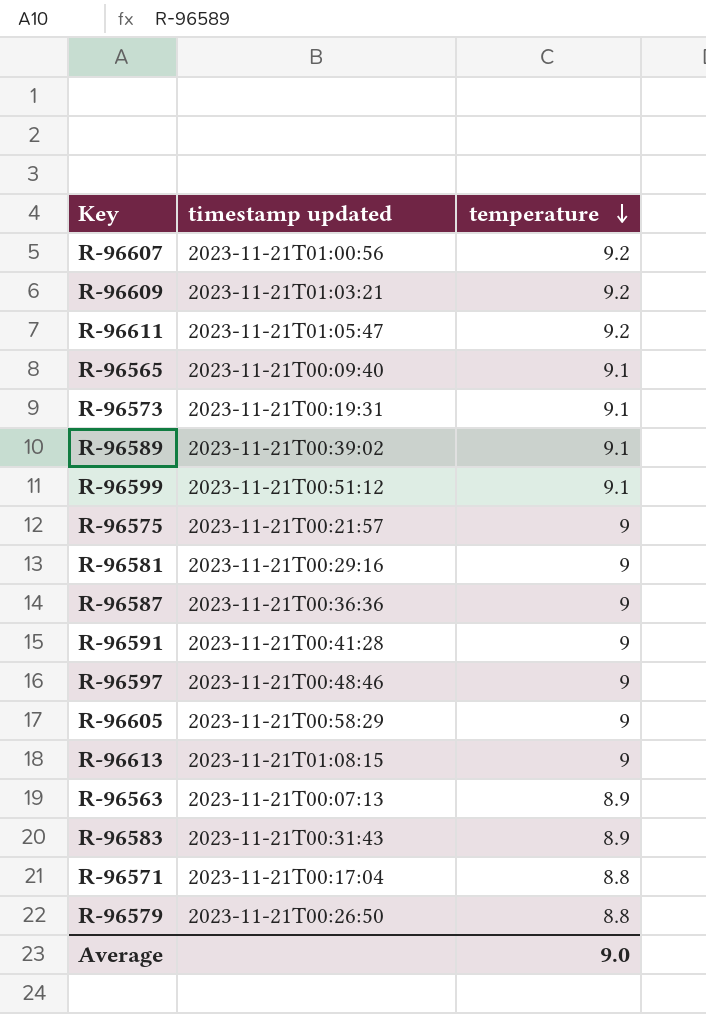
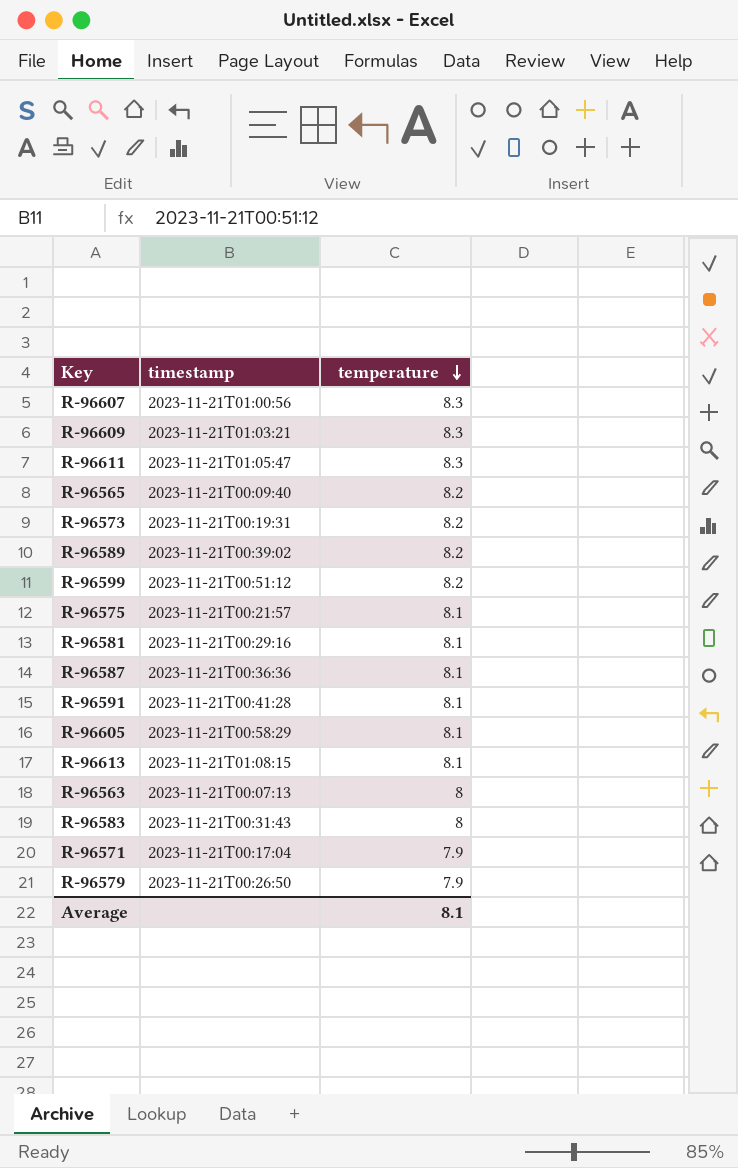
column name: timestamp updated -> timestamp
row R-96597: 2023-11-21T00:48:46 | 9 -> none
R-96607 | temperature: 9.2 -> 8.3
R-96609 | temperature: 9.2 -> 8.3
R-96611 | temperature: 9.2 -> 8.3
R-96565 | temperature: 9.1 -> 8.2
R-96573 | temperature: 9.1 -> 8.2
R-96589 | temperature: 9.1 -> 8.2
R-96599 | temperature: 9.1 -> 8.2
R-96575 | temperature: 9 -> 8.1
R-96581 | temperature: 9 -> 8.1
R-96587 | temperature: 9 -> 8.1
R-96591 | temperature: 9 -> 8.1
R-96605 | temperature: 9 -> 8.1
R-96613 | temperature: 9 -> 8.1
R-96563 | temperature: 8.9 -> 8
R-96583 | temperature: 8.9 -> 8
R-96571 | temperature: 8.8 -> 7.9
R-96579 | temperature: 8.8 -> 7.9
Average | temperature: 9.0 -> 8.1

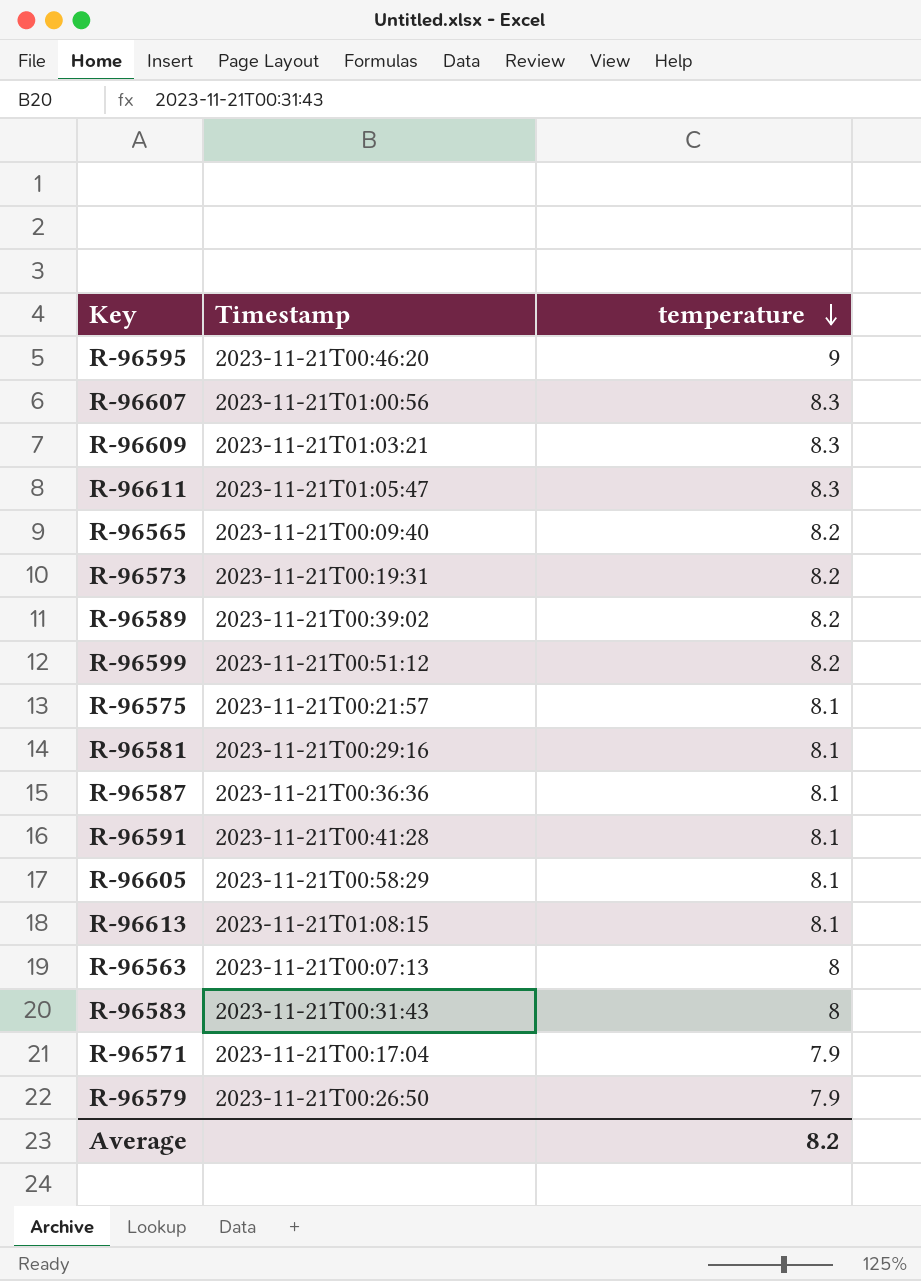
column name: timestamp -> Timestamp
row R-96595: none -> 2023-11-21T00:46:20 | 9
Average | temperature: 8.1 -> 8.2

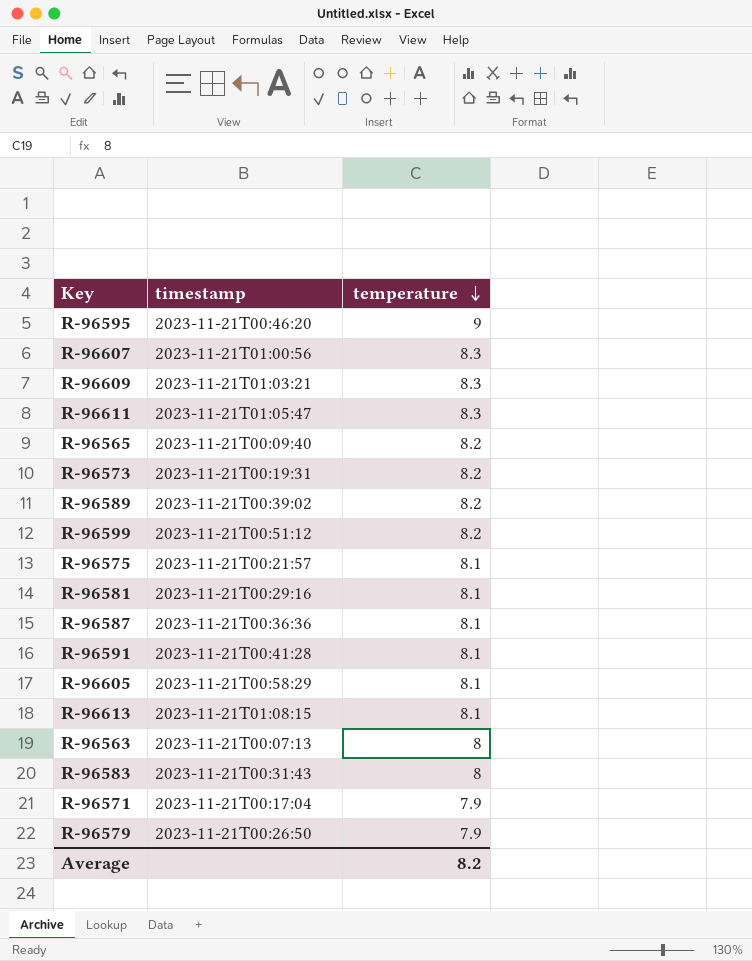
column name: Timestamp -> timestamp

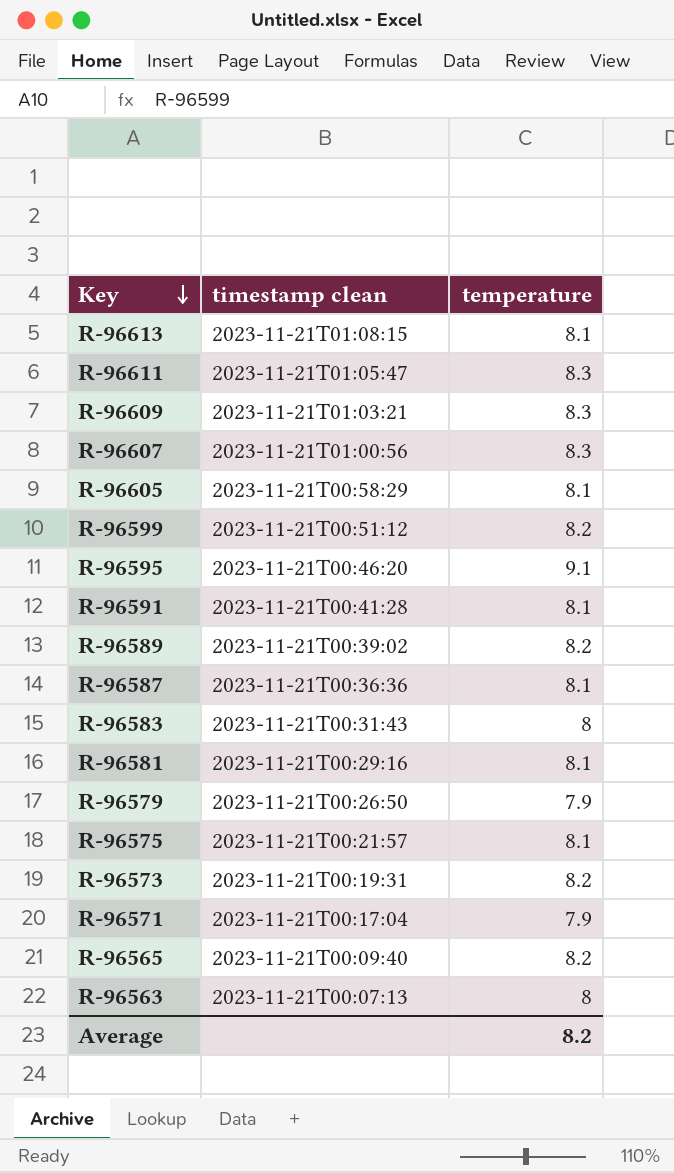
row order: temperature descending -> Key descending
column name: timestamp -> timestamp clean
R-96595 | temperature: 9 -> 9.1

